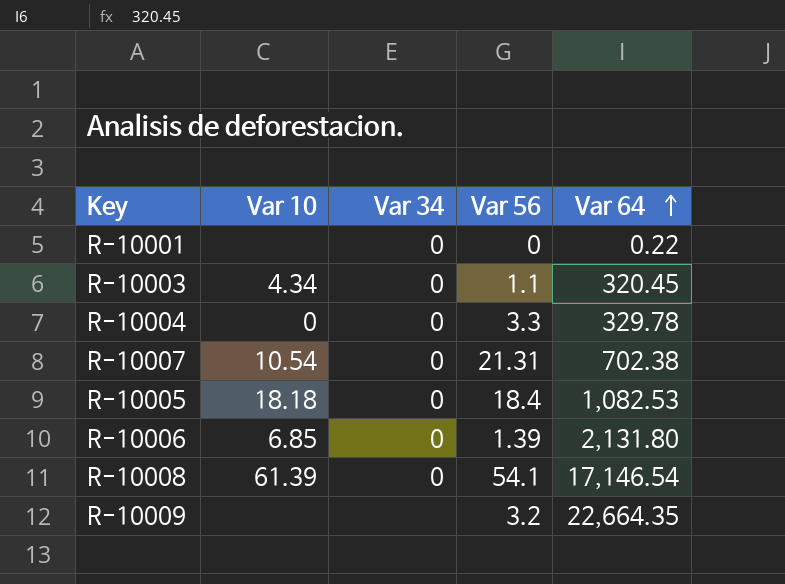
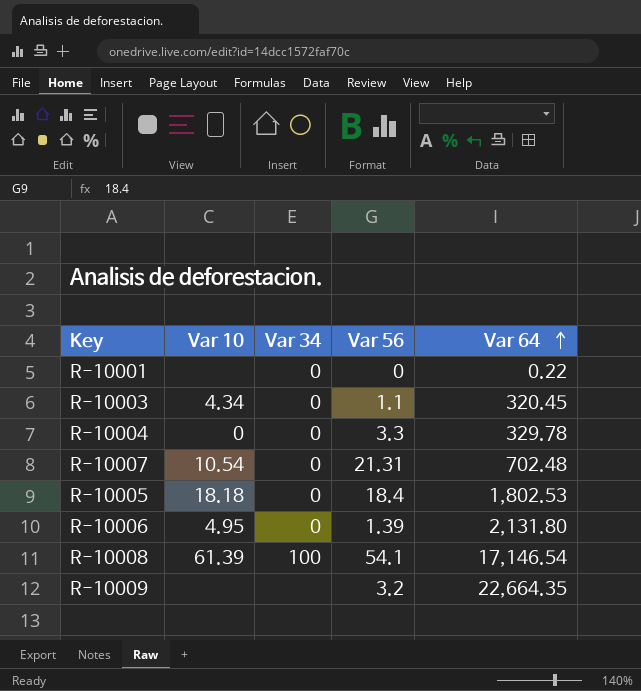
R-10007 | Var 64: 702.38 -> 702.48
R-10005 | Var 64: 1,082.53 -> 1,802.53
R-10006 | Var 10: 6.85 -> 4.95
R-10008 | Var 34: 0 -> 100

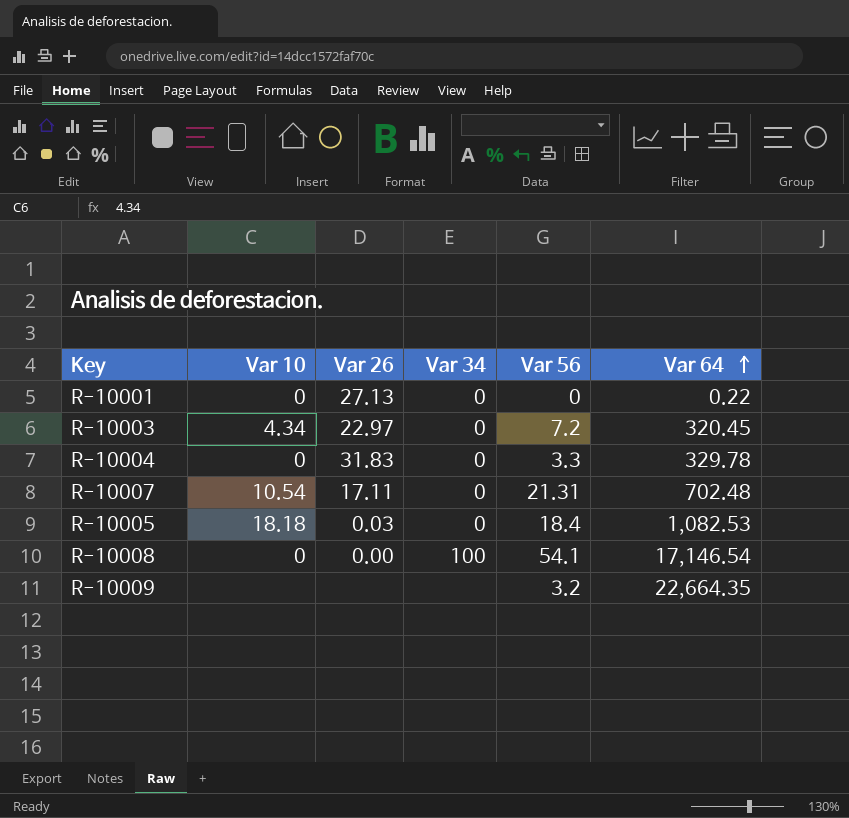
column Var 26 | position: none -> 3
row R-10006: 4.95 | 0 | 1.39 | 2,131.80 -> none
R-10001 | Var 10: none -> 0
R-10003 | Var 56: 1.1 -> 7.2
R-10005 | Var 64: 1,802.53 -> 1,082.53
R-10008 | Var 10: 61.39 -> 0

